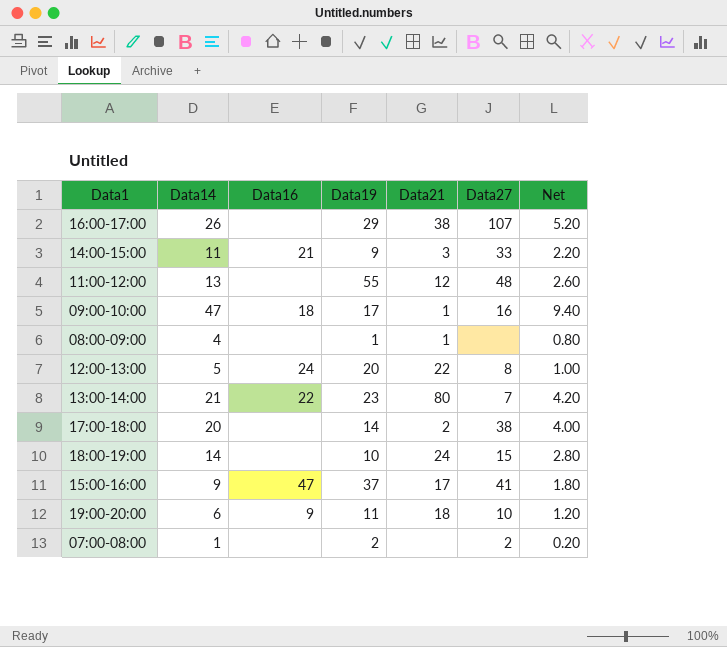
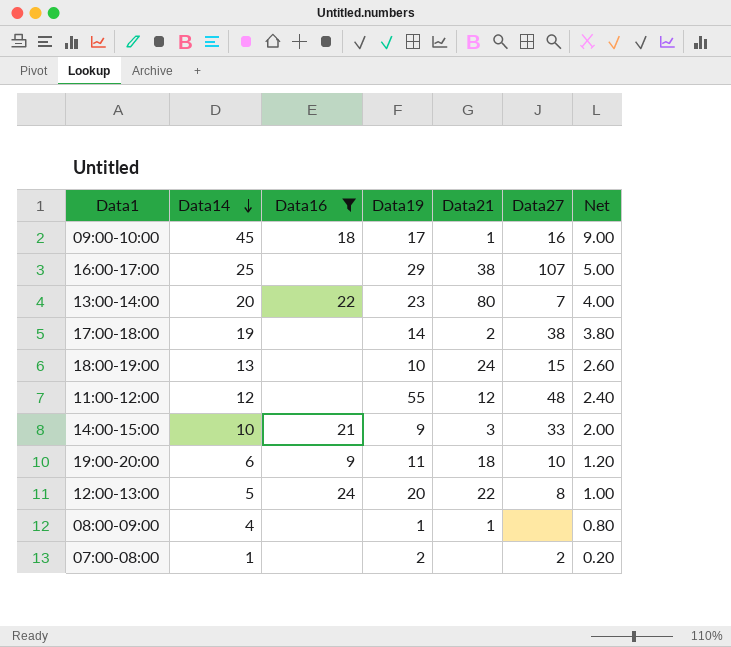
filter: none -> Data16 != 47
row order: none -> Data14 descending
09:00-10:00 | Data14: 47 -> 45
09:00-10:00 | Net: 9.40 -> 9.00
16:00-17:00 | Data14: 26 -> 25
16:00-17:00 | Net: 5.20 -> 5.00
13:00-14:00 | Data14: 21 -> 20
13:00-14:00 | Net: 4.20 -> 4.00
17:00-18:00 | Data14: 20 -> 19
17:00-18:00 | Net: 4.00 -> 3.80
18:00-19:00 | Data14: 14 -> 13
18:00-19:00 | Net: 2.80 -> 2.60
11:00-12:00 | Data14: 13 -> 12
11:00-12:00 | Net: 2.60 -> 2.40
14:00-15:00 | Data14: 11 -> 10
14:00-15:00 | Net: 2.20 -> 2.00

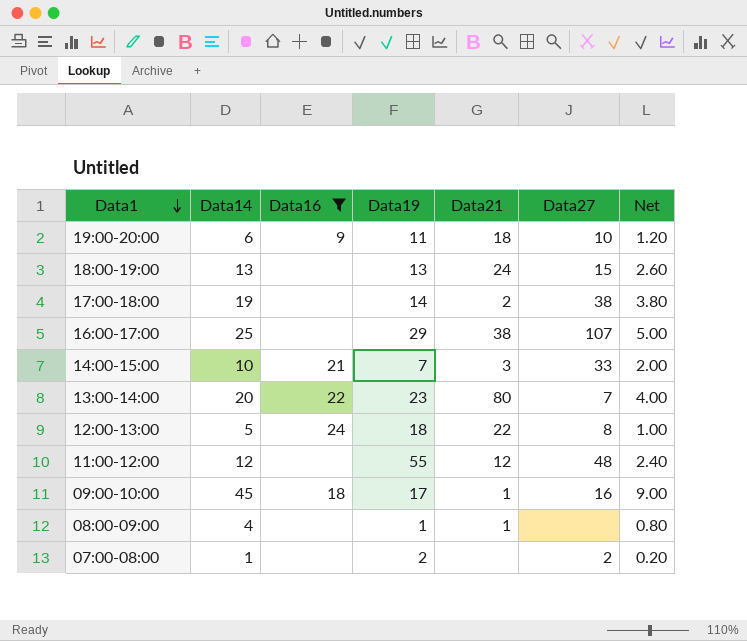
row order: Data14 descending -> Data1 descending
18:00-19:00 | Data19: 10 -> 13
14:00-15:00 | Data19: 9 -> 7
12:00-13:00 | Data19: 20 -> 18

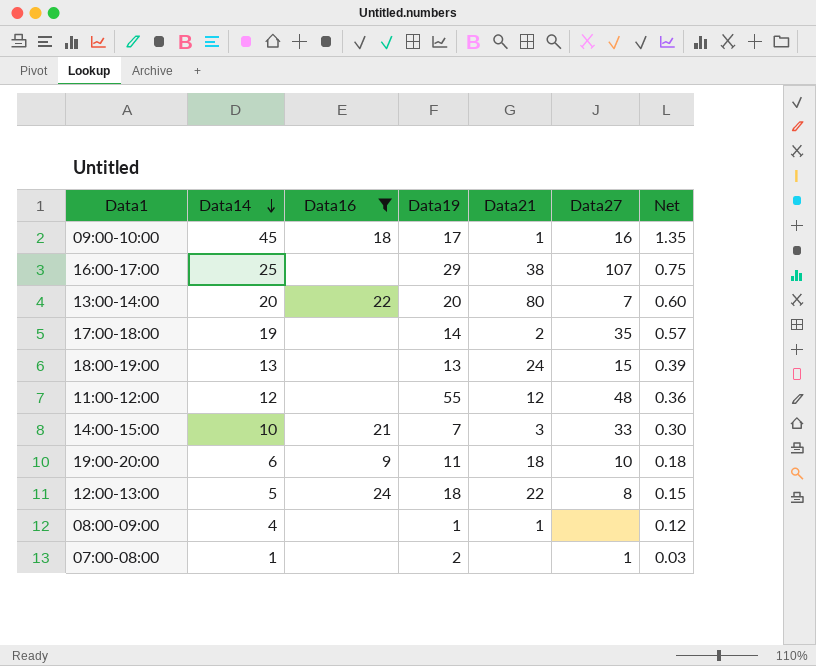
row order: Data1 descending -> Data14 descending
column Net | formula: [Data14] * 0.2 -> [Data14] * 0.03
13:00-14:00 | Data19: 23 -> 20
17:00-18:00 | Data27: 38 -> 35
07:00-08:00 | Data27: 2 -> 1

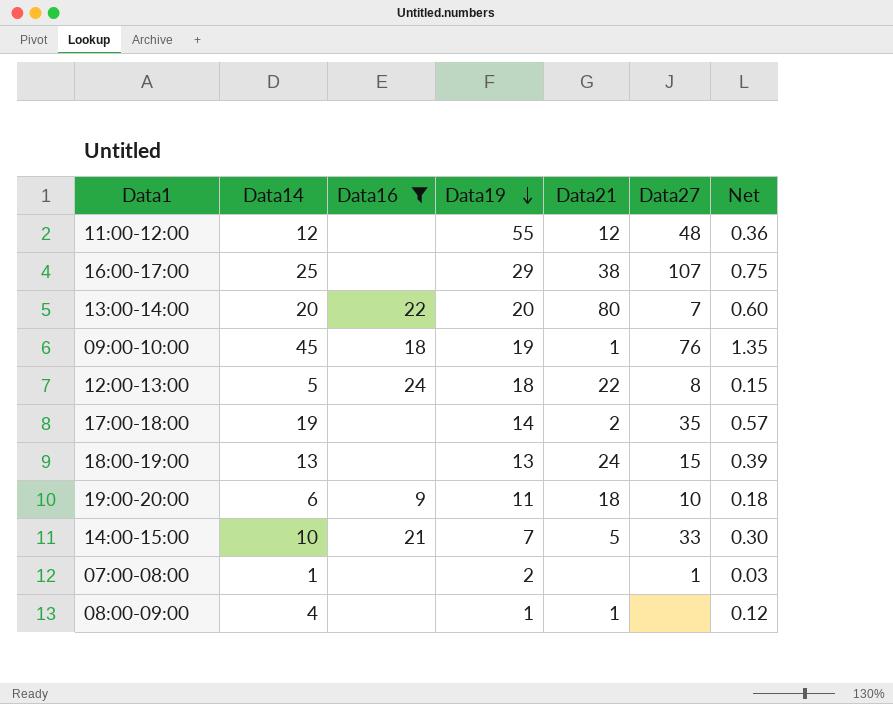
row order: Data14 descending -> Data19 descending
09:00-10:00 | Data19: 17 -> 19
09:00-10:00 | Data27: 16 -> 76
14:00-15:00 | Data21: 3 -> 5

